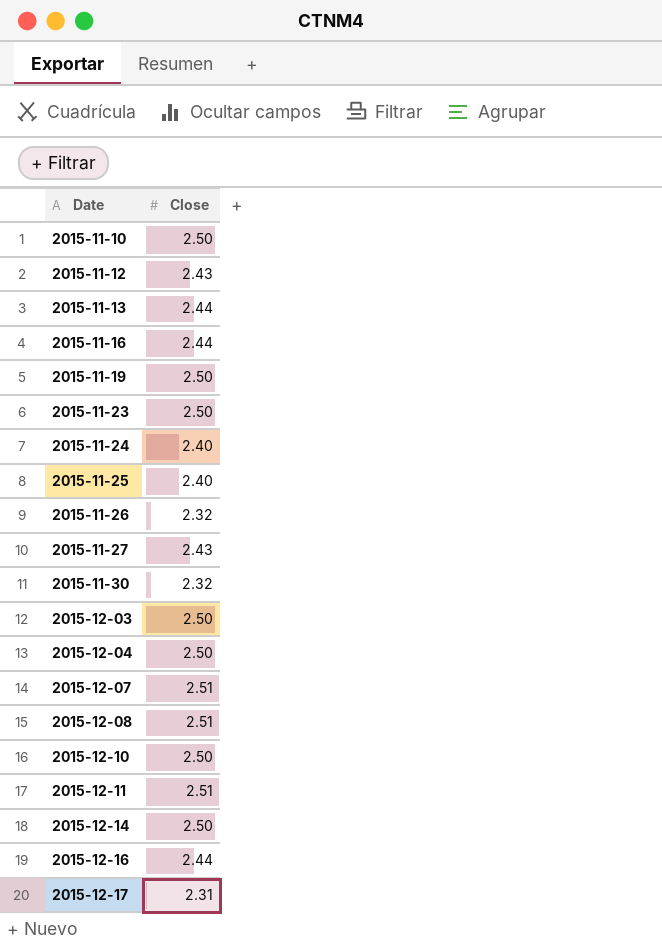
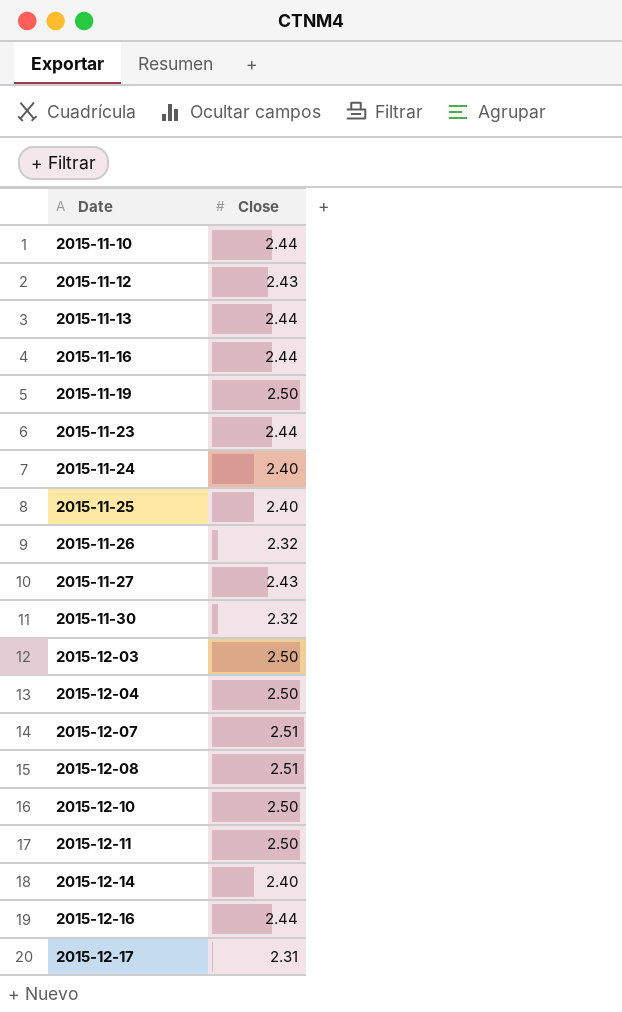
2015-11-10 | Close: 2.50 -> 2.44
2015-11-23 | Close: 2.50 -> 2.44
2015-12-11 | Close: 2.51 -> 2.50
2015-12-14 | Close: 2.50 -> 2.40

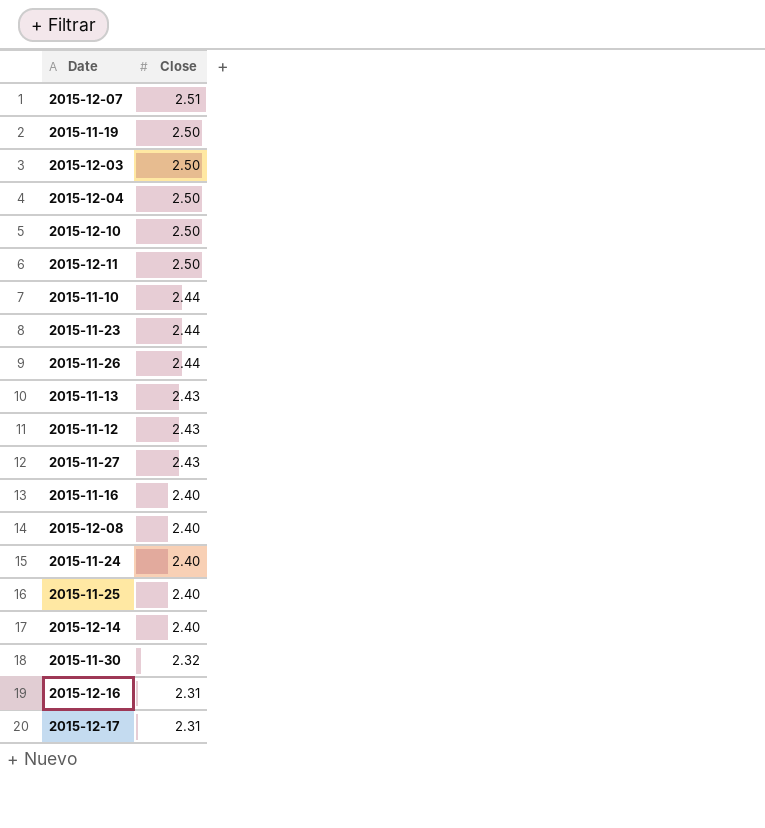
row order: Date ascending -> Close descending
2015-11-26 | Close: 2.32 -> 2.44
2015-11-13 | Close: 2.44 -> 2.43
2015-11-16 | Close: 2.44 -> 2.40
2015-12-08 | Close: 2.51 -> 2.40
2015-12-16 | Close: 2.44 -> 2.31

